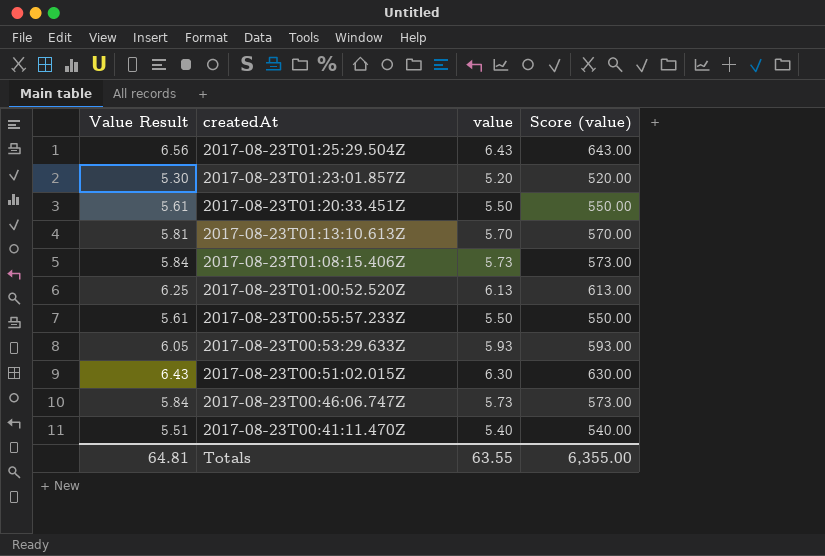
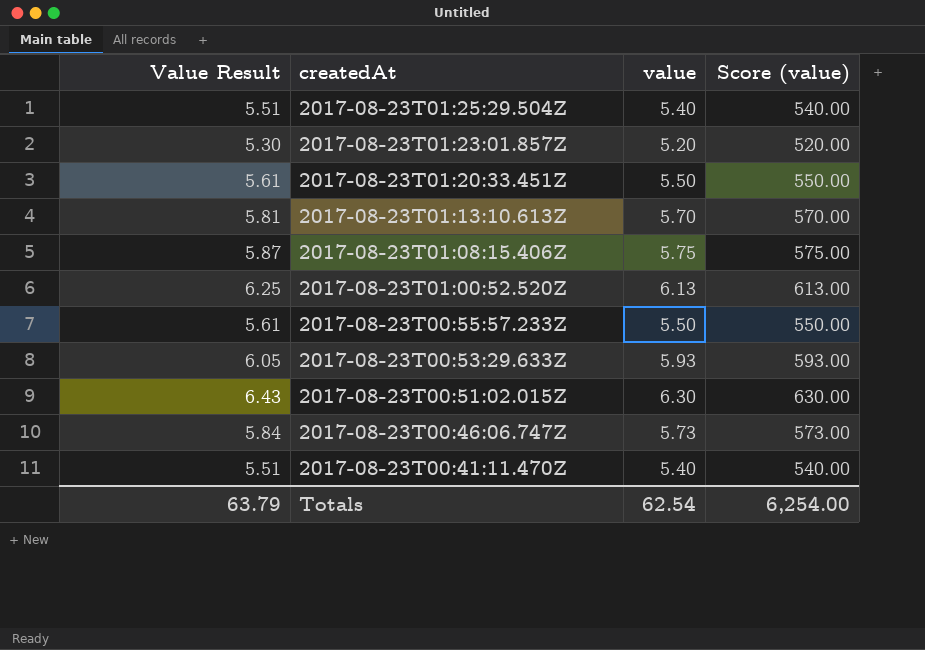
2017-08-23T01:25:29.504Z | Value Result: 6.56 -> 5.51
2017-08-23T01:25:29.504Z | value: 6.43 -> 5.40
2017-08-23T01:25:29.504Z | Score (value): 643.00 -> 540.00
2017-08-23T01:08:15.406Z | Value Result: 5.84 -> 5.87
2017-08-23T01:08:15.406Z | value: 5.73 -> 5.75
2017-08-23T01:08:15.406Z | Score (value): 573.00 -> 575.00
Totals | Value Result: 64.81 -> 63.79
Totals | value: 63.55 -> 62.54
Totals | Score (value): 6,355.00 -> 6,254.00

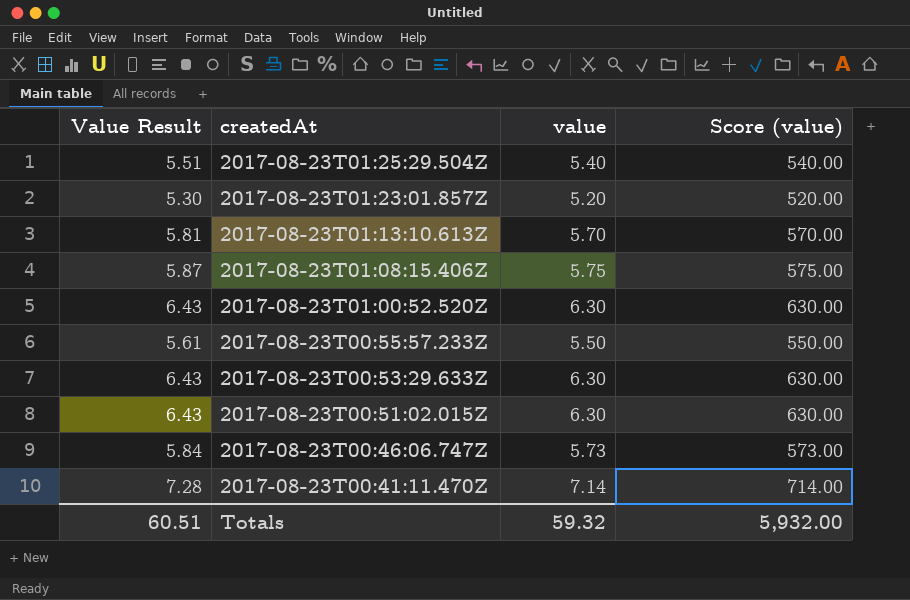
row 2017-08-23T01:20:33.451Z: 5.61 | 5.50 | 550.00 -> none
2017-08-23T01:00:52.520Z | Value Result: 6.25 -> 6.43
2017-08-23T01:00:52.520Z | value: 6.13 -> 6.30
2017-08-23T01:00:52.520Z | Score (value): 613.00 -> 630.00
2017-08-23T00:53:29.633Z | Value Result: 6.05 -> 6.43
2017-08-23T00:53:29.633Z | value: 5.93 -> 6.30
2017-08-23T00:53:29.633Z | Score (value): 593.00 -> 630.00
2017-08-23T00:41:11.470Z | Value Result: 5.51 -> 7.28
2017-08-23T00:41:11.470Z | value: 5.40 -> 7.14
2017-08-23T00:41:11.470Z | Score (value): 540.00 -> 714.00
Totals | Value Result: 63.79 -> 60.51
Totals | value: 62.54 -> 59.32
Totals | Score (value): 6,254.00 -> 5,932.00

